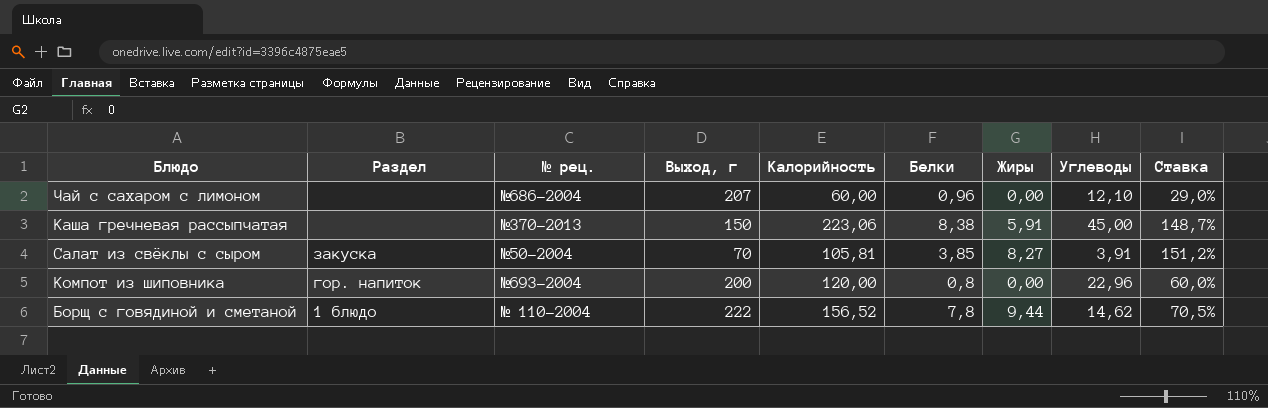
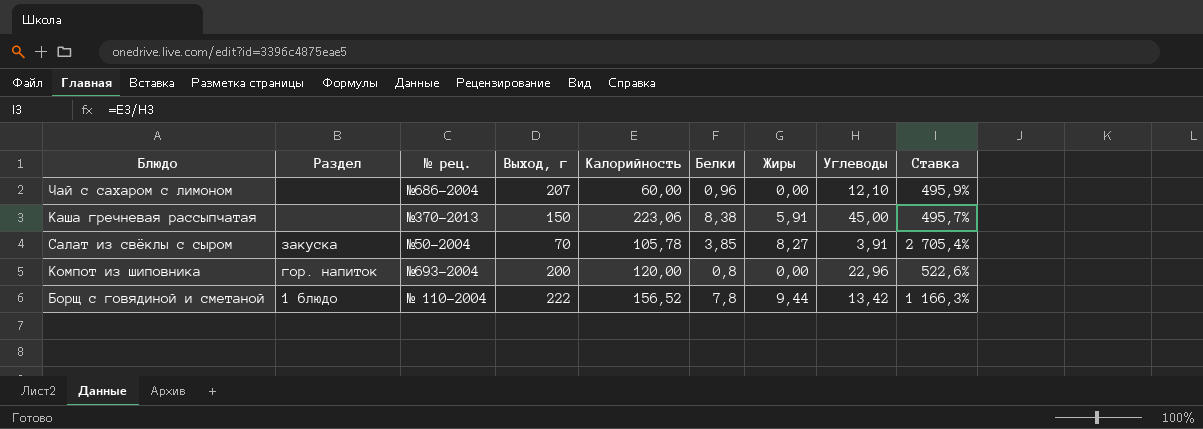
column Ставка | formula: [Калорийность] / [Выход, г] -> [Калорийность] / [Углеводы]
Салат из свёклы с сыром | Калорийность: 105,81 -> 105,78
Борщ с говядиной и сметаной | Углеводы: 14,62 -> 13,42

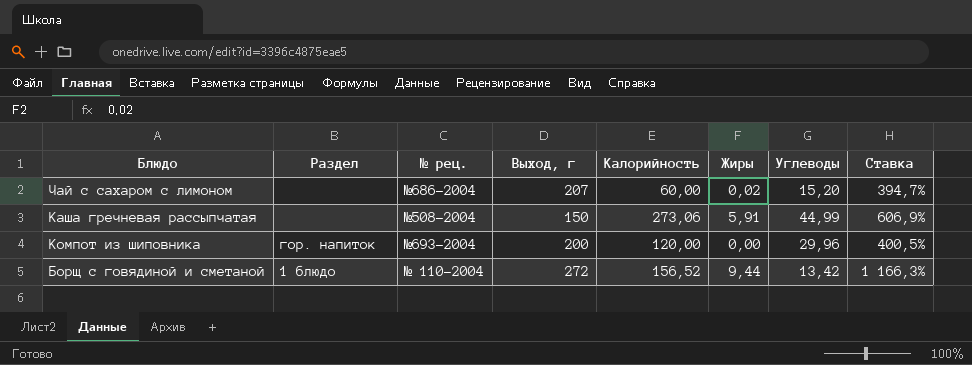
column Белки | position: 6 -> none
row Салат из свёклы с сыром: закуска | №50-2004 | 70 | 105,78 | 3,85 | 8,27 | 3,91 | 2 705,4% -> none
Чай с сахаром с лимоном | Жиры: 0,00 -> 0,02
Чай с сахаром с лимоном | Углеводы: 12,10 -> 15,20
Чай с сахаром с лимоном | Ставка: 495,9% -> 394,7%
Каша гречневая рассыпчатая | № рец.: №370-2013 -> №508-2004
Каша гречневая рассыпчатая | Калорийность: 223,06 -> 273,06
Каша гречневая рассыпчатая | Углеводы: 45,00 -> 44,99
Каша гречневая рассыпчатая | Ставка: 495,7% -> 606,9%
Компот из шиповника | Углеводы: 22,96 -> 29,96
Компот из шиповника | Ставка: 522,6% -> 400,5%
Борщ с говядиной и сметаной | Выход, г: 222 -> 272

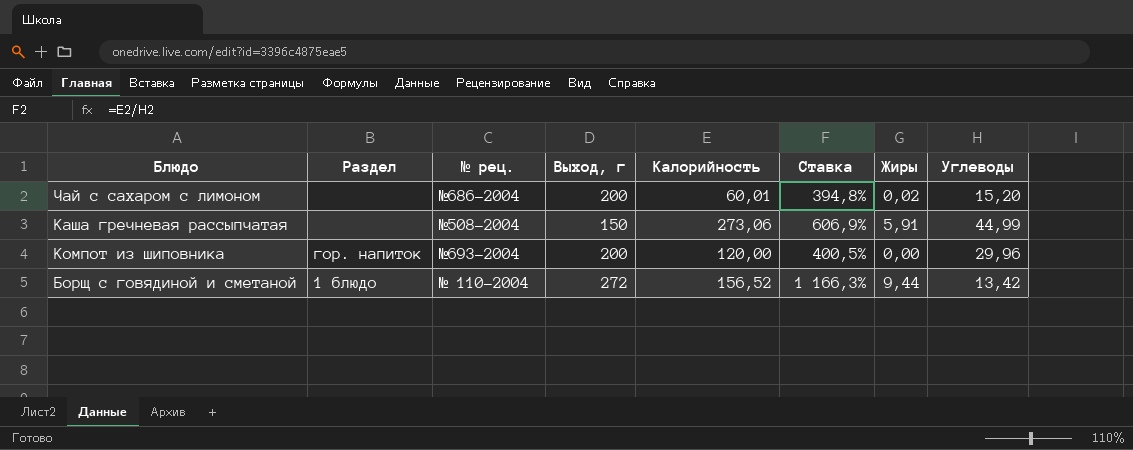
column Ставка | position: 8 -> 6
Чай с сахаром с лимоном | Выход, г: 207 -> 200
Чай с сахаром с лимоном | Калорийность: 60,00 -> 60,01
Чай с сахаром с лимоном | Ставка: 394,7% -> 394,8%

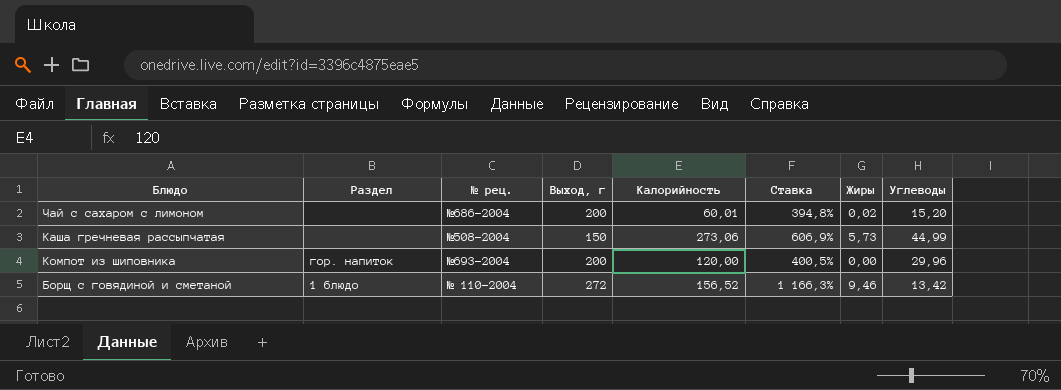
Каша гречневая рассыпчатая | Жиры: 5,91 -> 5,73
Борщ с говядиной и сметаной | Жиры: 9,44 -> 9,46

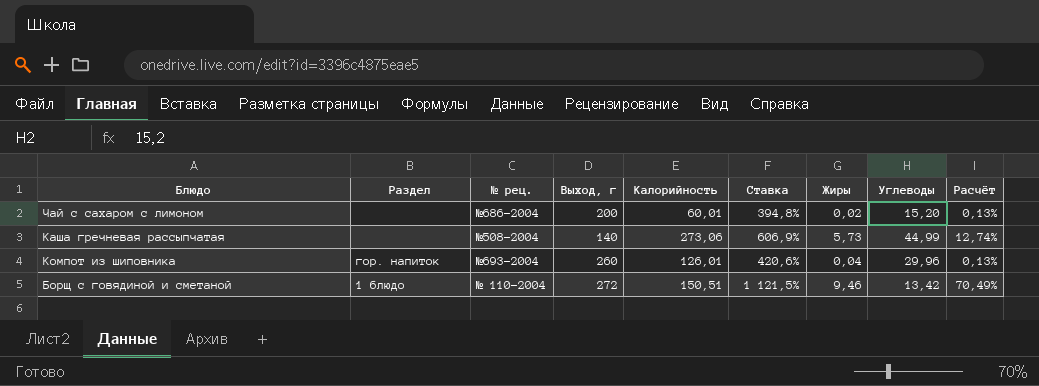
column Расчёт | formula: none -> [Жиры] / [Углеводы]
Каша гречневая рассыпчатая | Выход, г: 150 -> 140
Компот из шиповника | Выход, г: 200 -> 260
Компот из шиповника | Калорийность: 120,00 -> 126,01
Компот из шиповника | Ставка: 400,5% -> 420,6%
Компот из шиповника | Жиры: 0,00 -> 0,04
Борщ с говядиной и сметаной | Калорийность: 156,52 -> 150,51
Борщ с говядиной и сметаной | Ставка: 1 166,3% -> 1 121,5%

